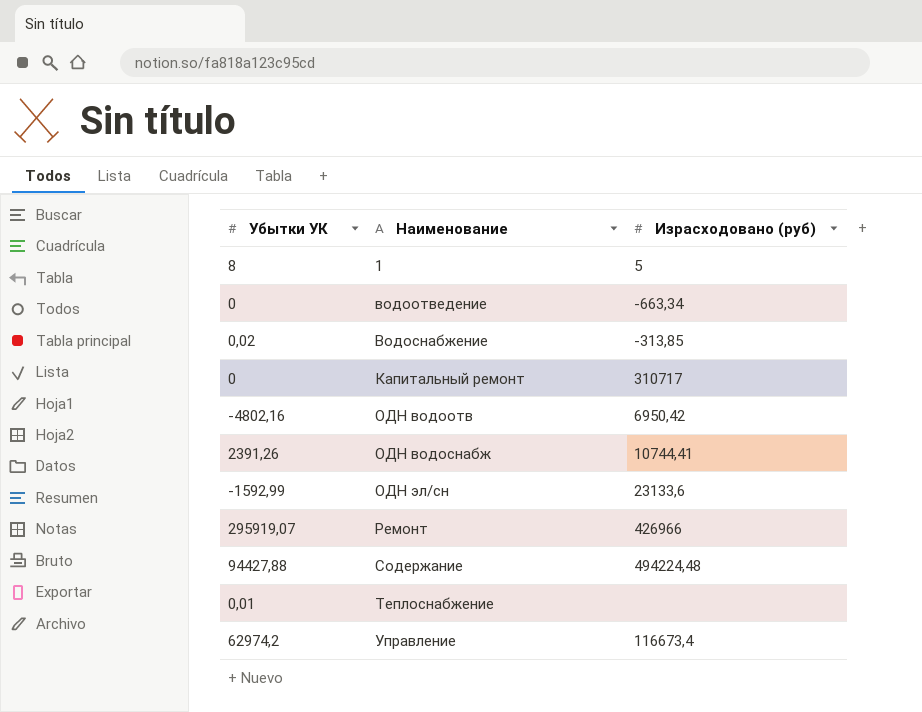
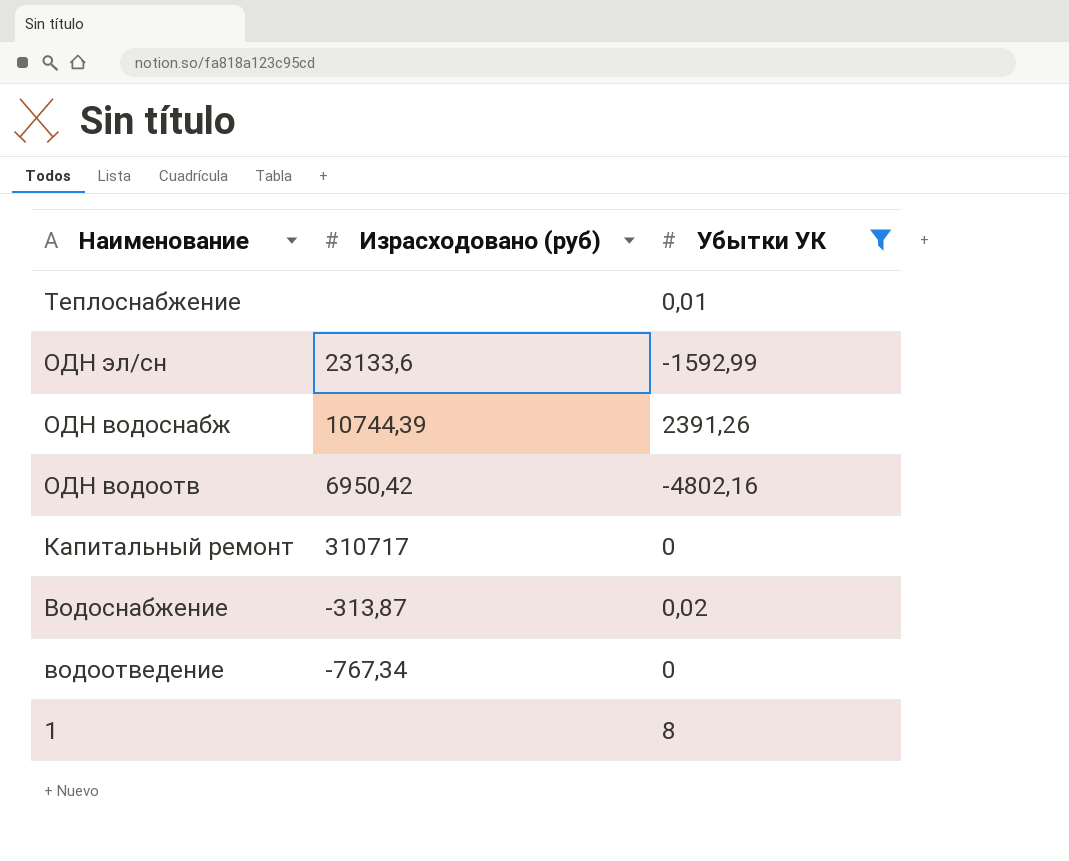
filter: none -> Убытки УК <= 2391,26
row order: Наименование ascending -> Наименование descending
column Убытки УК | position: 1 -> 3
ОДН водоснабж | Израсходовано (руб): 10744,41 -> 10744,39
Водоснабжение | Израсходовано (руб): -313,85 -> -313,87
водоотведение | Израсходовано (руб): -663,34 -> -767,34
1 | Израсходовано (руб): 5 -> none

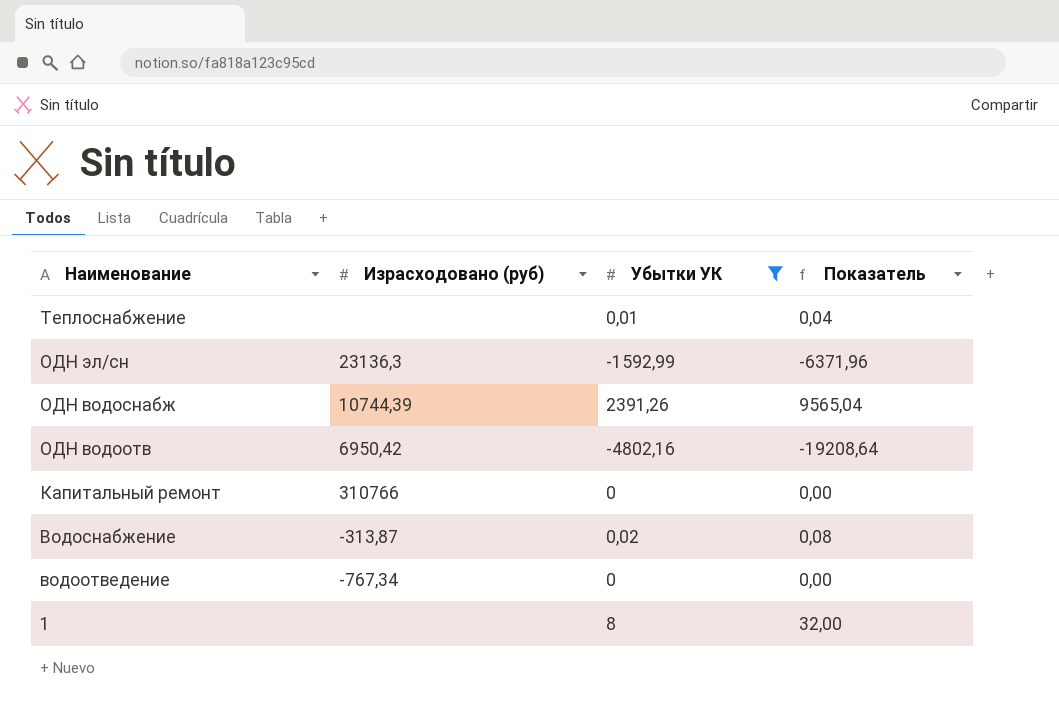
column Показатель | formula: none -> [Убытки УК] * 4
ОДН эл/сн | Израсходовано (руб): 23133,6 -> 23136,3
Капитальный ремонт | Израсходовано (руб): 310717 -> 310766

